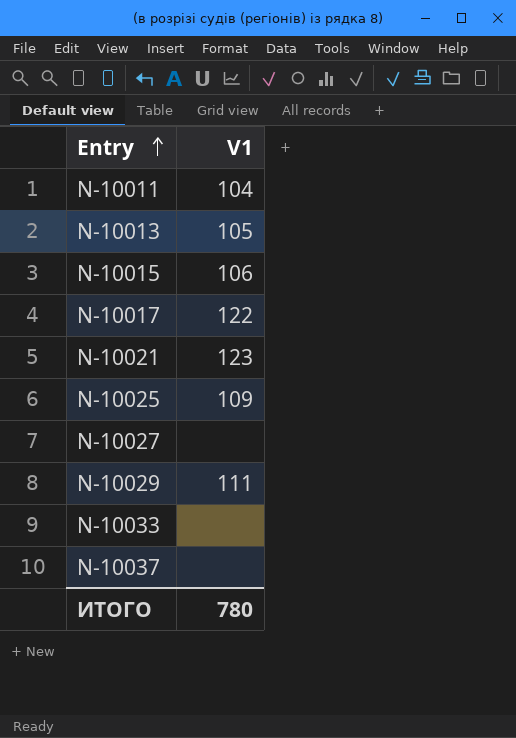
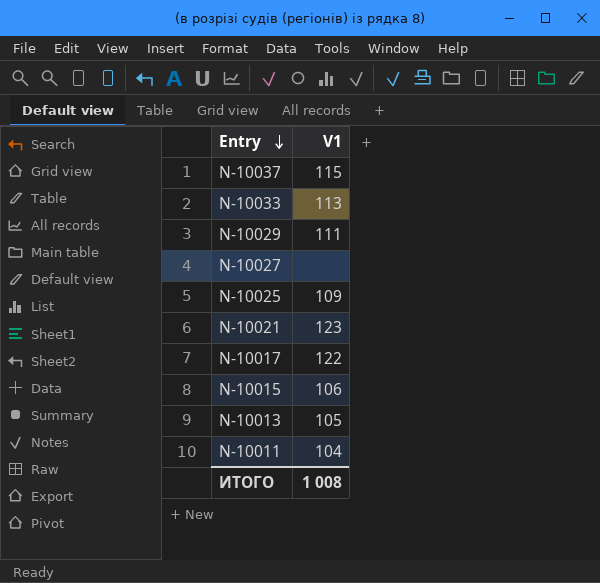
row order: Entry ascending -> Entry descending
N-10037 | V1: none -> 115
N-10033 | V1: none -> 113
ИТОГО | V1: 780 -> 1 008

